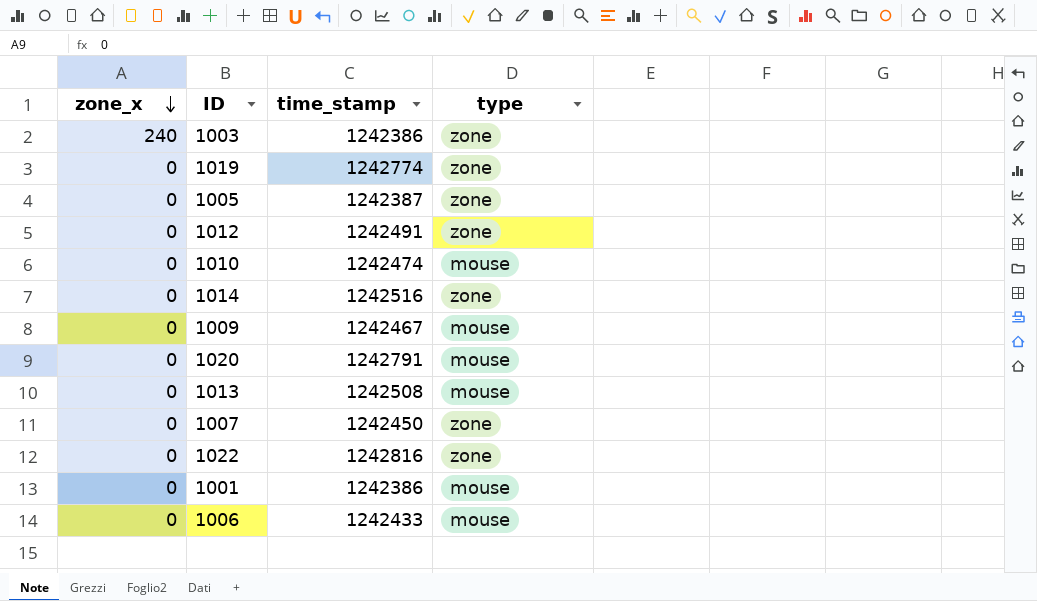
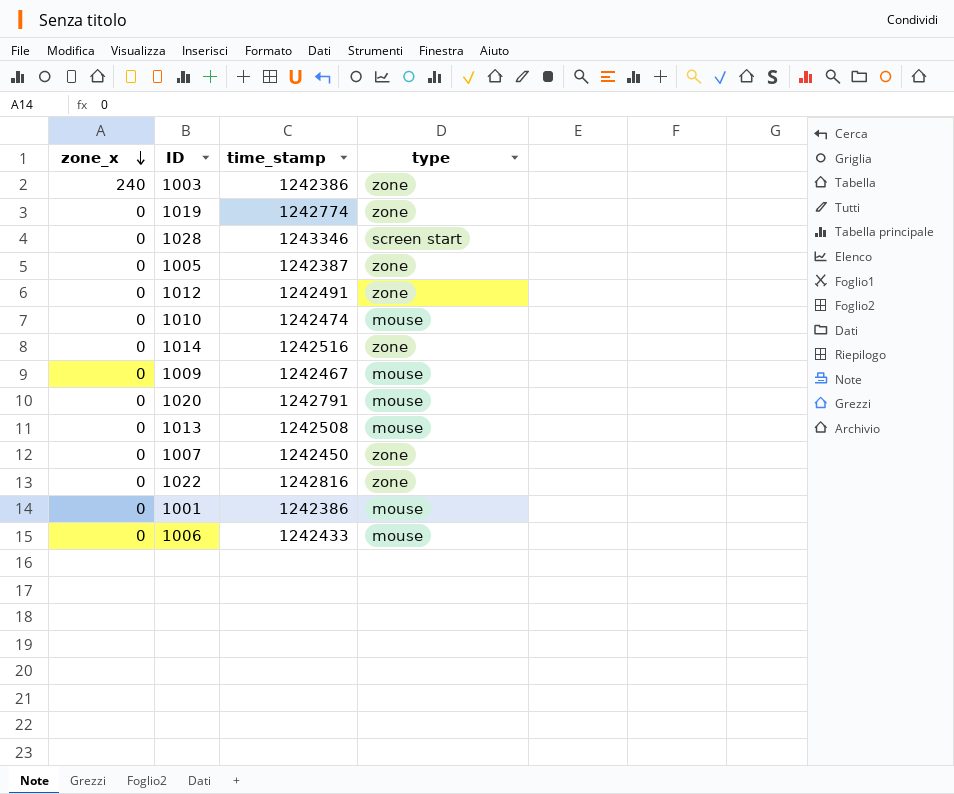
row 1028: none -> 0 | 1243346 | screen start

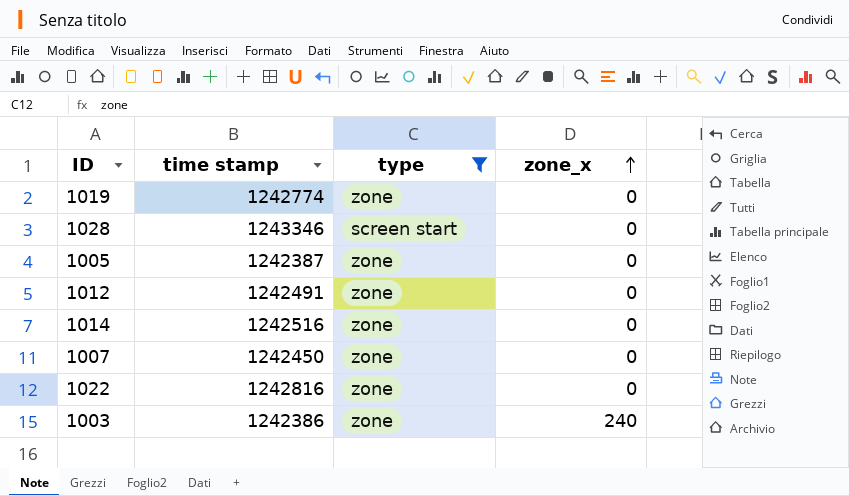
filter: none -> type != mouse
row order: zone_x descending -> zone_x ascending
column name: time_stamp -> time stamp
column zone_x | position: 1 -> 4

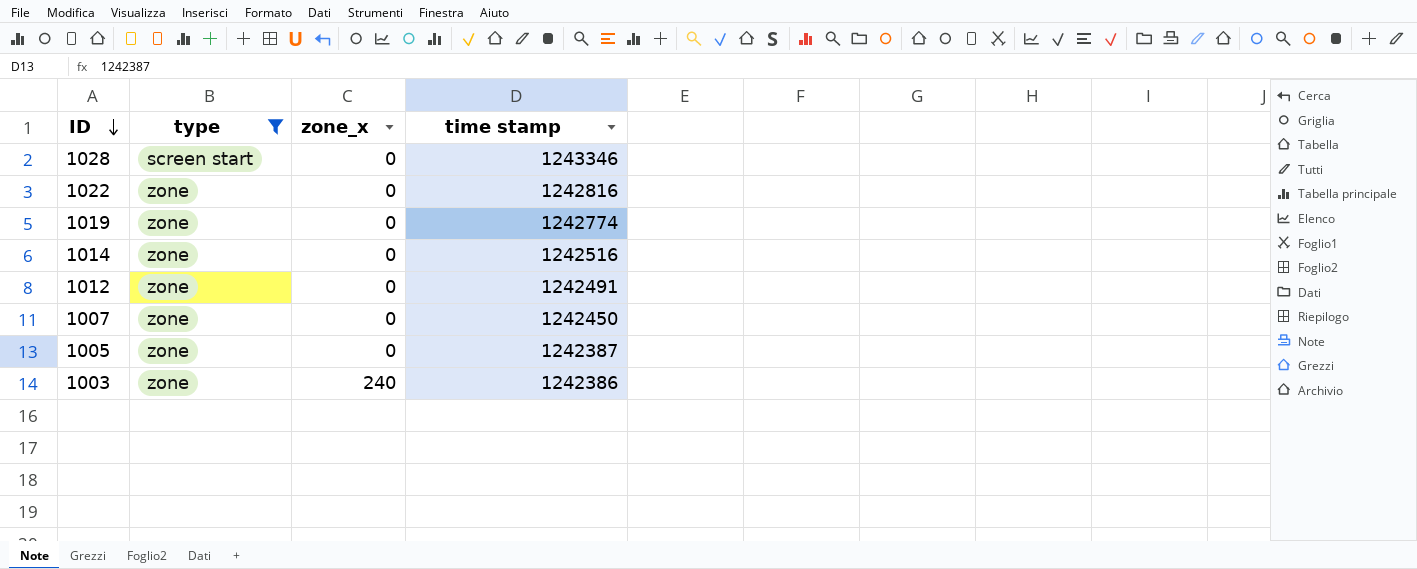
row order: zone_x ascending -> ID descending
column time stamp | position: 2 -> 4

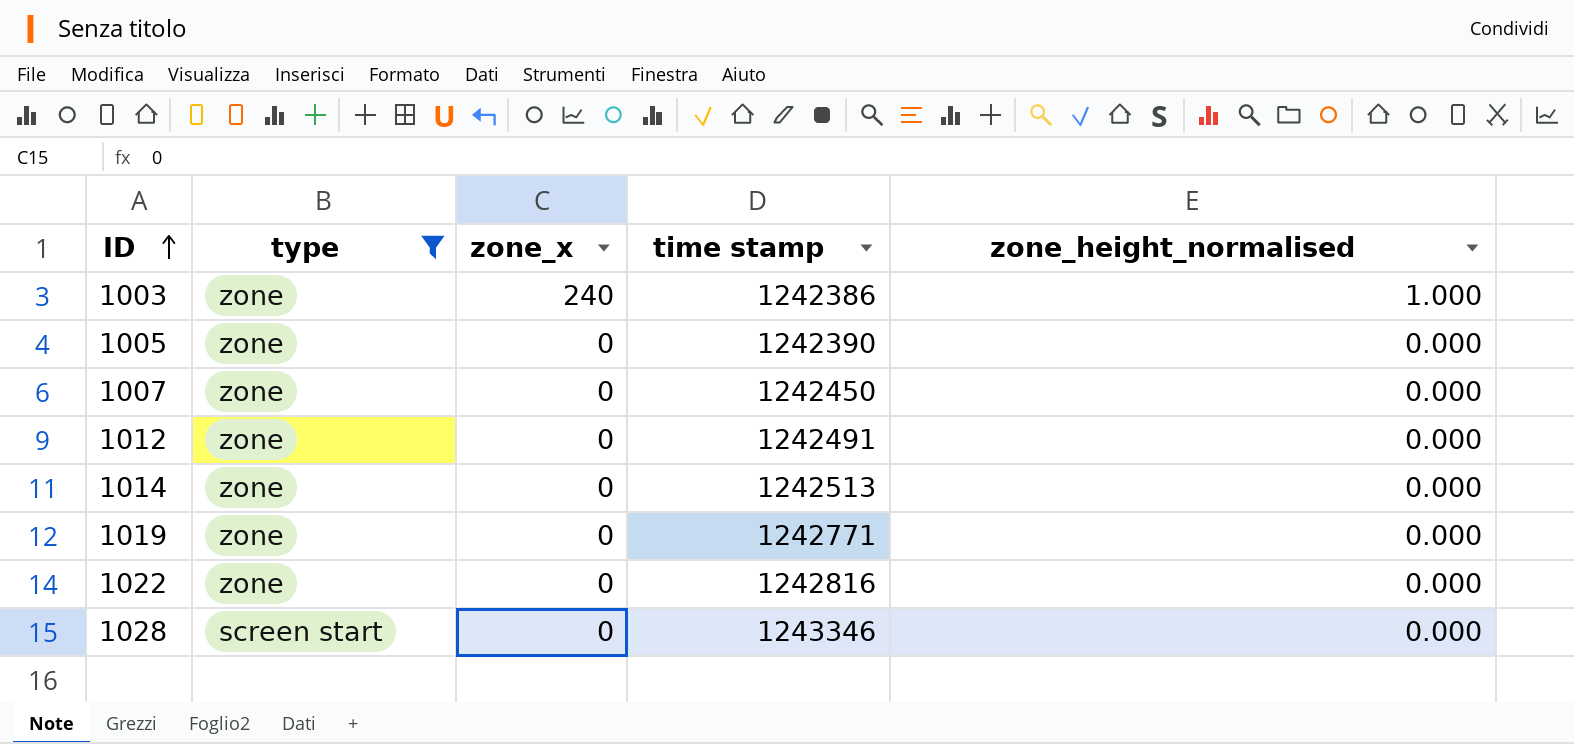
row order: ID descending -> ID ascending
column zone_height_normalised | position: none -> 5
1005 | time stamp: 1242387 -> 1242390
1014 | time stamp: 1242516 -> 1242513
1019 | time stamp: 1242774 -> 1242771

